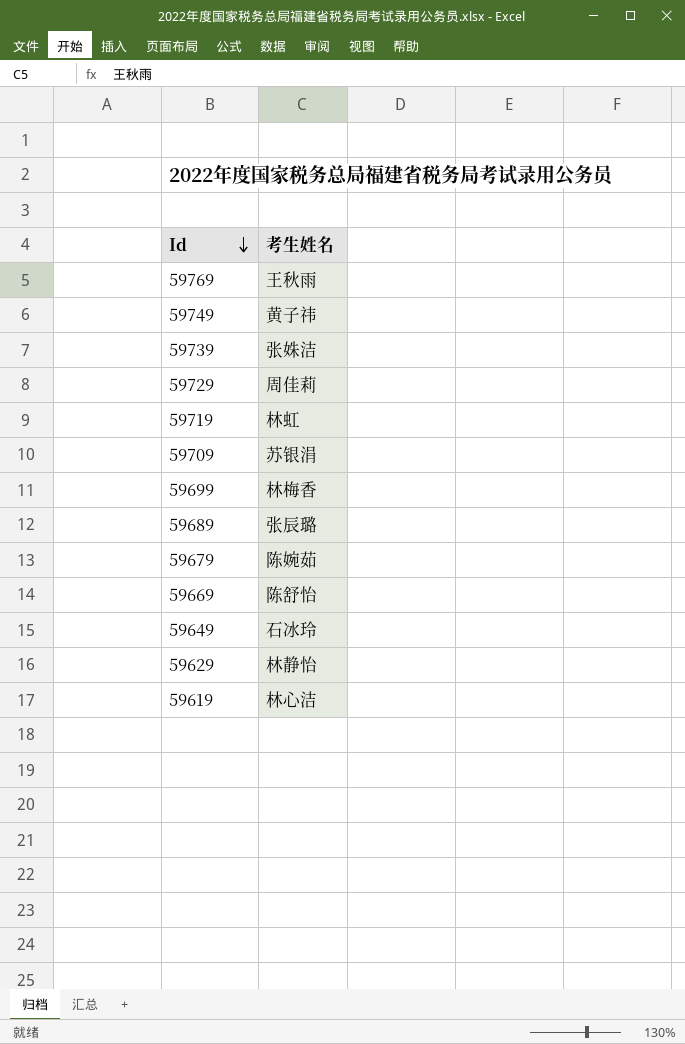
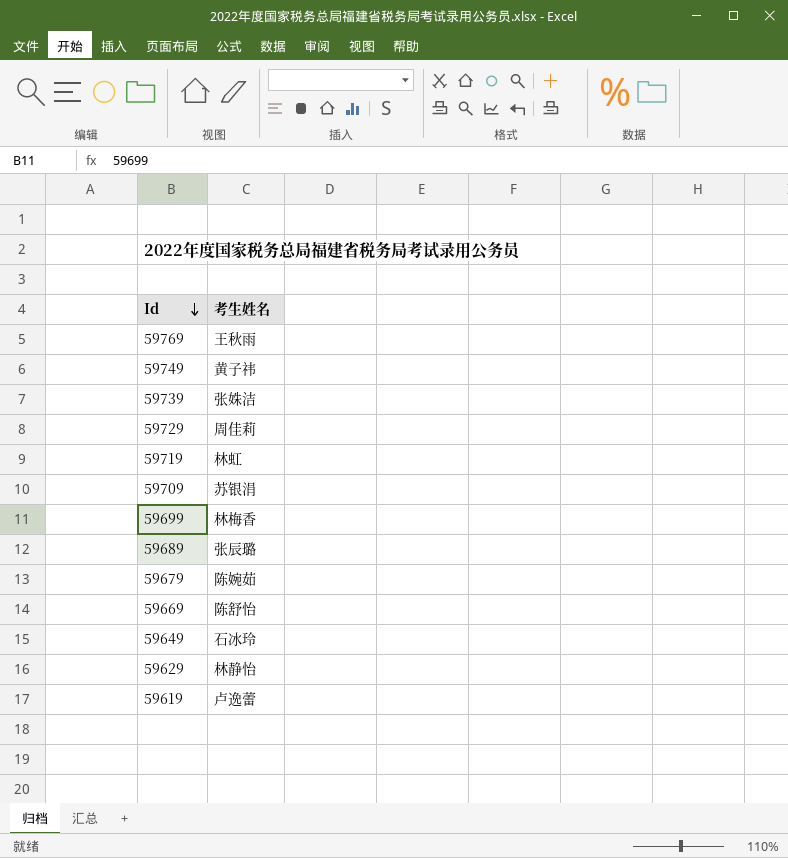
59619 | 考生姓名: 林心洁 -> 卢逸蕾

